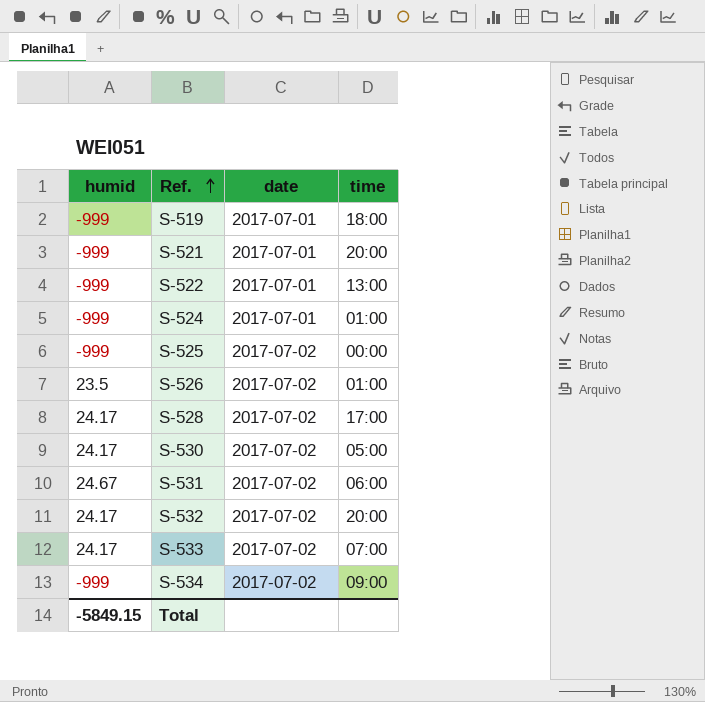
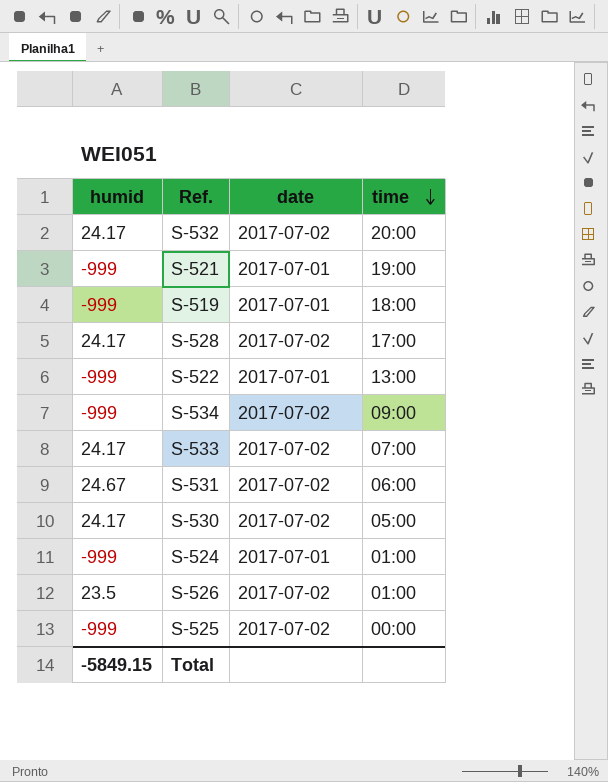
row order: Ref. ascending -> time descending
S-521 | time: 20:00 -> 19:00

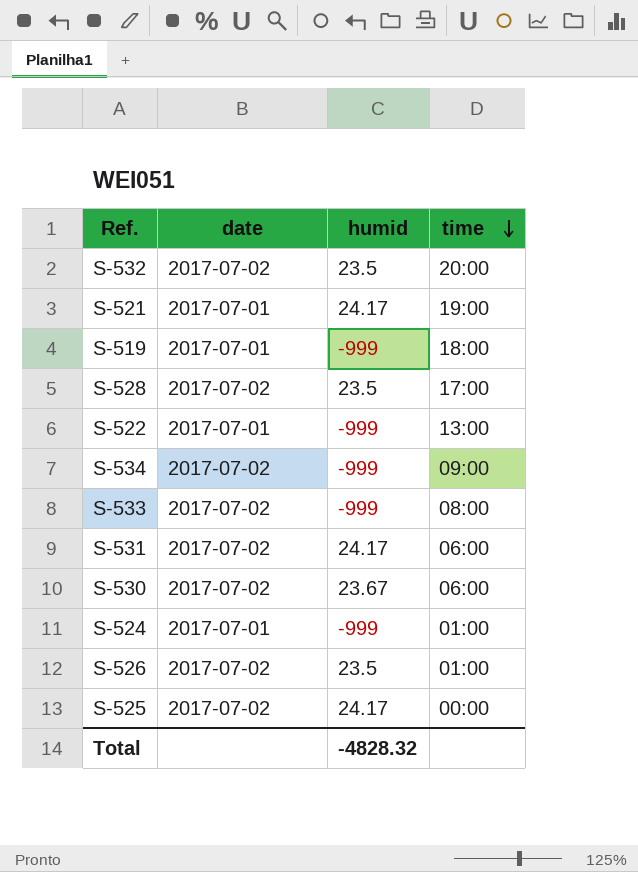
column humid | position: 1 -> 3
S-532 | humid: 24.17 -> 23.5
S-521 | humid: -999 -> 24.17
S-528 | humid: 24.17 -> 23.5
S-533 | humid: 24.17 -> -999
S-533 | time: 07:00 -> 08:00
S-531 | humid: 24.67 -> 24.17
S-530 | humid: 24.17 -> 23.67
S-530 | time: 05:00 -> 06:00
S-525 | humid: -999 -> 24.17
Total | humid: -5849.15 -> -4828.32

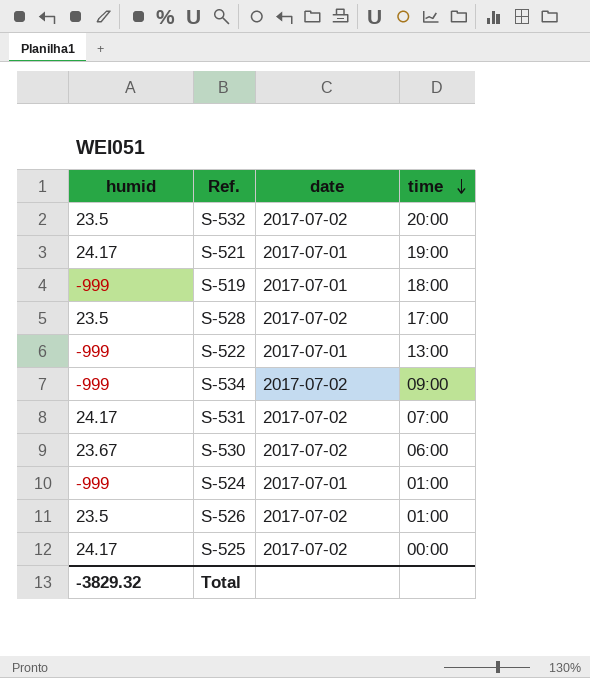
column humid | position: 3 -> 1
row S-533: 2017-07-02 | -999 | 08:00 -> none
S-531 | time: 06:00 -> 07:00
Total | humid: -4828.32 -> -3829.32

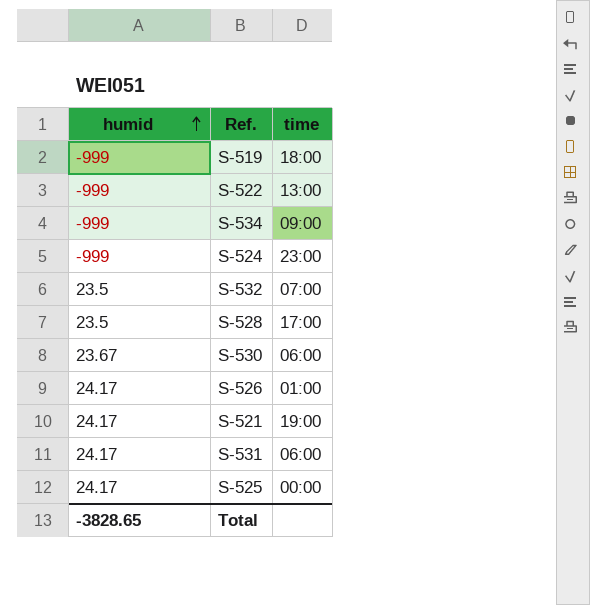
row order: time descending -> humid ascending
column date | position: 3 -> none
S-524 | time: 01:00 -> 23:00
S-532 | time: 20:00 -> 07:00
S-526 | humid: 23.5 -> 24.17
S-531 | time: 07:00 -> 06:00
Total | humid: -3829.32 -> -3828.65

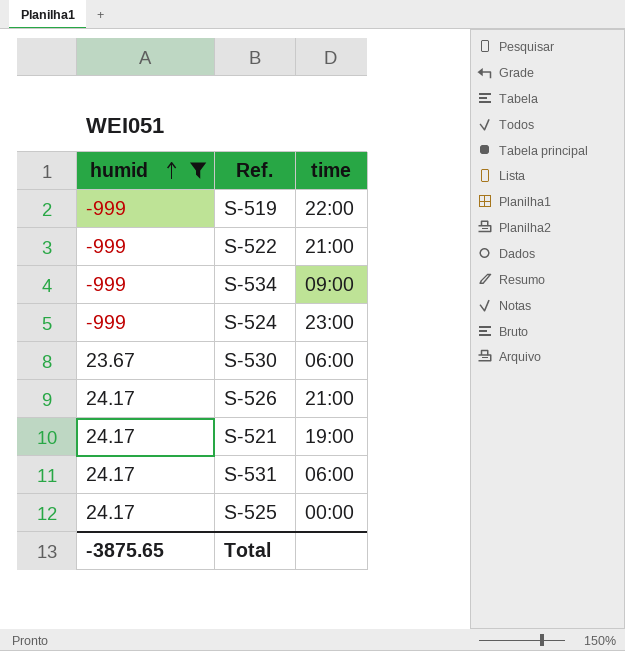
filter: none -> humid != 23.5
S-519 | time: 18:00 -> 22:00
S-522 | time: 13:00 -> 21:00
S-526 | time: 01:00 -> 21:00
Total | humid: -3828.65 -> -3875.65

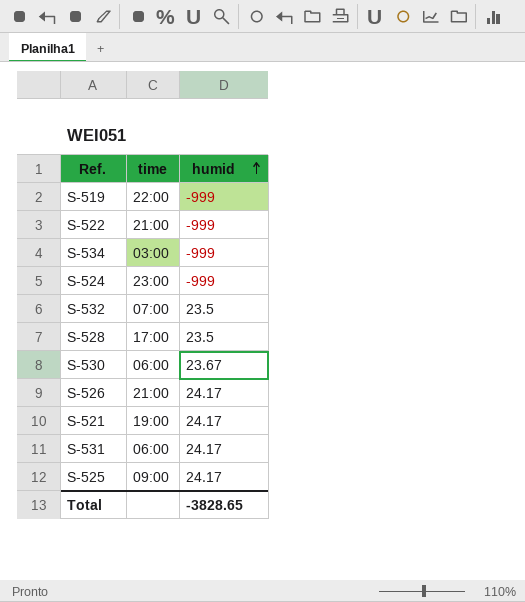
filter: humid != 23.5 -> none
column humid | position: 1 -> 3
S-534 | time: 09:00 -> 03:00
S-525 | time: 00:00 -> 09:00
Total | humid: -3875.65 -> -3828.65

